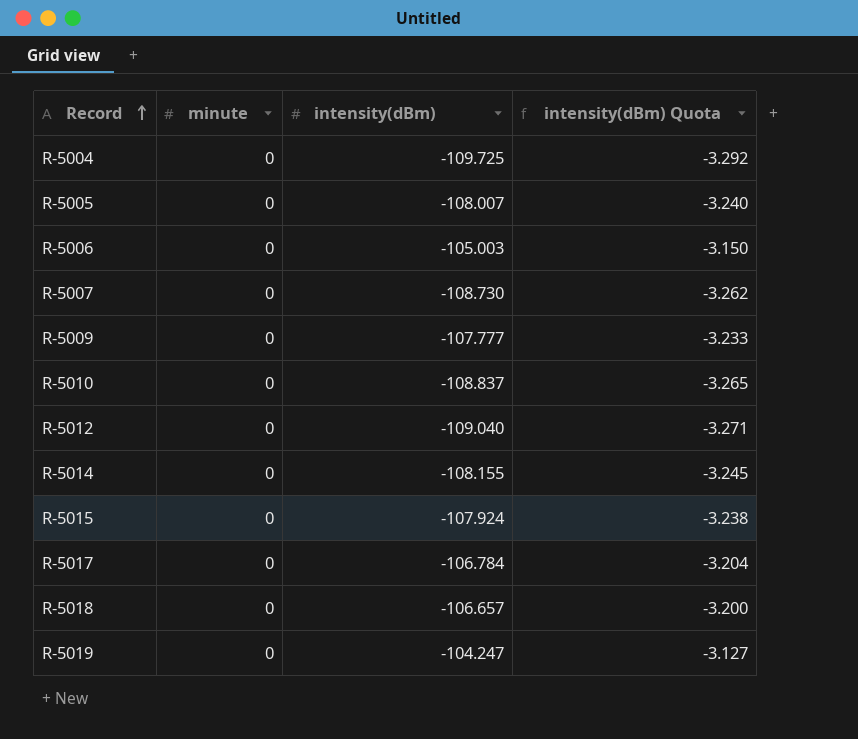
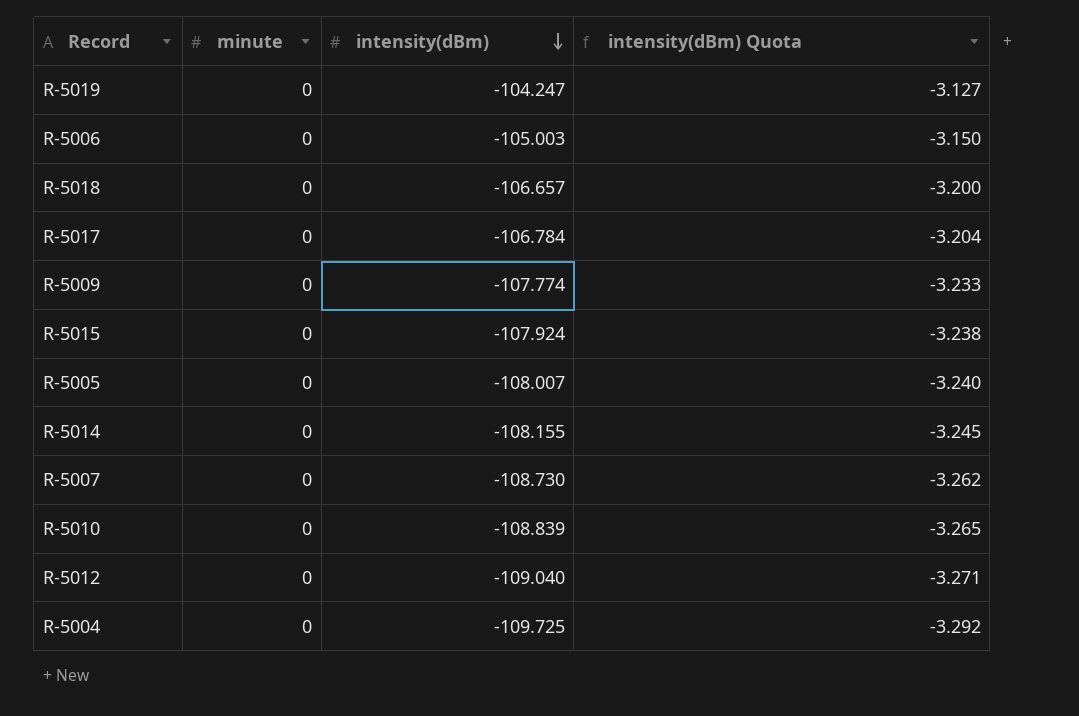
row order: Record ascending -> intensity(dBm) descending
R-5009 | intensity(dBm): -107.777 -> -107.774
R-5010 | intensity(dBm): -108.837 -> -108.839

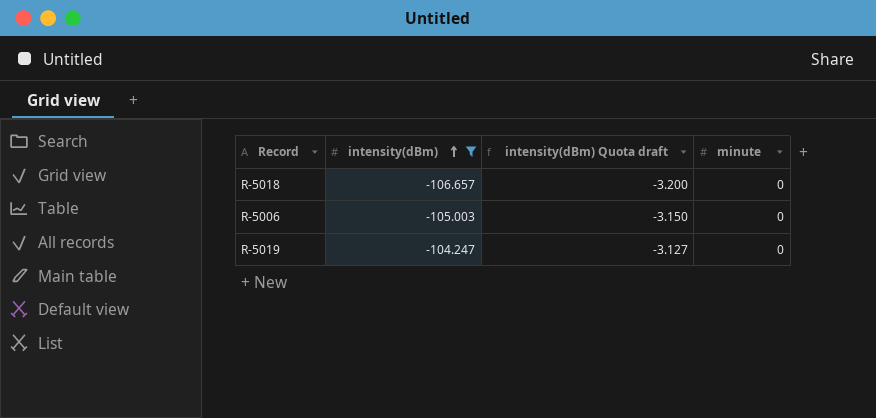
filter: none -> intensity(dBm) >= -106.657
row order: intensity(dBm) descending -> intensity(dBm) ascending
column name: intensity(dBm) Quota -> intensity(dBm) Quota draft
column minute | position: 2 -> 4

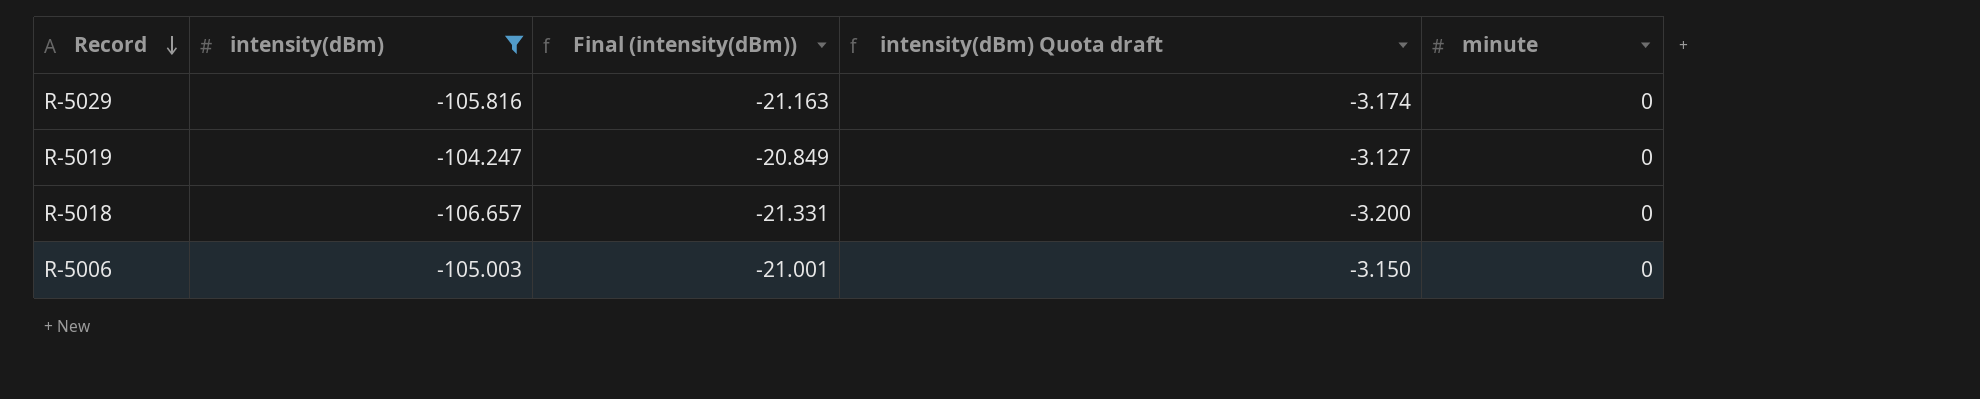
row order: intensity(dBm) ascending -> Record descending
column Final (intensity(dBm)) | formula: none -> [intensity(dBm)] * 0.2
row R-5029: none -> -105.816 | -21.163 | -3.174 | 0

